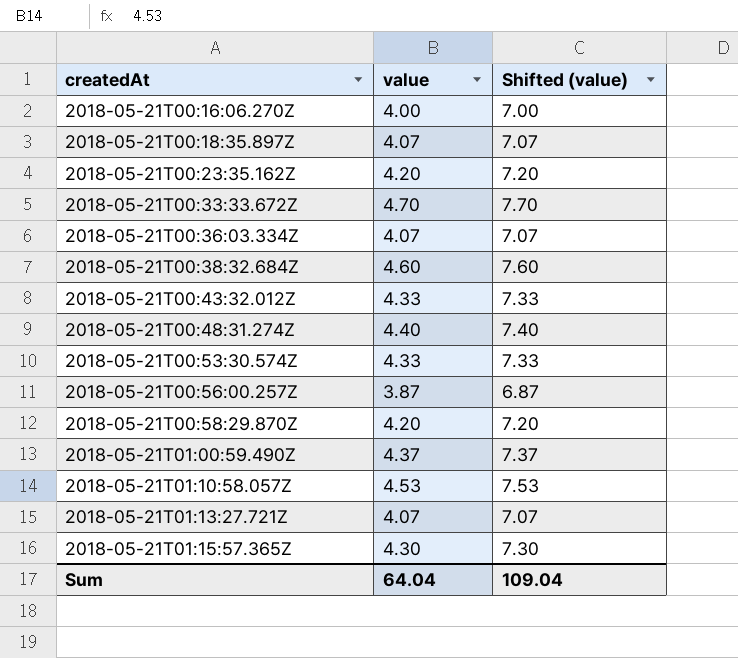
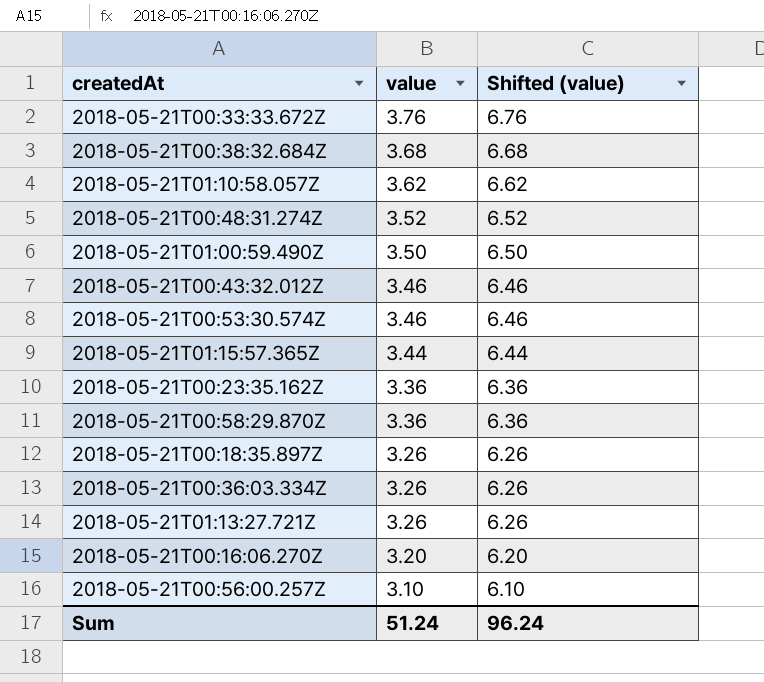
row order: createdAt ascending -> value descending
2018-05-21T00:33:33.672Z | value: 4.70 -> 3.76
2018-05-21T00:33:33.672Z | Shifted (value): 7.70 -> 6.76
2018-05-21T00:38:32.684Z | value: 4.60 -> 3.68
2018-05-21T00:38:32.684Z | Shifted (value): 7.60 -> 6.68
2018-05-21T01:10:58.057Z | value: 4.53 -> 3.62
2018-05-21T01:10:58.057Z | Shifted (value): 7.53 -> 6.62
2018-05-21T00:48:31.274Z | value: 4.40 -> 3.52
2018-05-21T00:48:31.274Z | Shifted (value): 7.40 -> 6.52
2018-05-21T01:00:59.490Z | value: 4.37 -> 3.50
2018-05-21T01:00:59.490Z | Shifted (value): 7.37 -> 6.50
2018-05-21T00:43:32.012Z | value: 4.33 -> 3.46
2018-05-21T00:43:32.012Z | Shifted (value): 7.33 -> 6.46
2018-05-21T00:53:30.574Z | value: 4.33 -> 3.46
2018-05-21T00:53:30.574Z | Shifted (value): 7.33 -> 6.46
2018-05-21T01:15:57.365Z | value: 4.30 -> 3.44
2018-05-21T01:15:57.365Z | Shifted (value): 7.30 -> 6.44
2018-05-21T00:23:35.162Z | value: 4.20 -> 3.36
2018-05-21T00:23:35.162Z | Shifted (value): 7.20 -> 6.36
2018-05-21T00:58:29.870Z | value: 4.20 -> 3.36
2018-05-21T00:58:29.870Z | Shifted (value): 7.20 -> 6.36
2018-05-21T00:18:35.897Z | value: 4.07 -> 3.26
2018-05-21T00:18:35.897Z | Shifted (value): 7.07 -> 6.26
2018-05-21T00:36:03.334Z | value: 4.07 -> 3.26
2018-05-21T00:36:03.334Z | Shifted (value): 7.07 -> 6.26
2018-05-21T01:13:27.721Z | value: 4.07 -> 3.26
2018-05-21T01:13:27.721Z | Shifted (value): 7.07 -> 6.26
2018-05-21T00:16:06.270Z | value: 4.00 -> 3.20
2018-05-21T00:16:06.270Z | Shifted (value): 7.00 -> 6.20
2018-05-21T00:56:00.257Z | value: 3.87 -> 3.10
2018-05-21T00:56:00.257Z | Shifted (value): 6.87 -> 6.10
Sum | value: 64.04 -> 51.24
Sum | Shifted (value): 109.04 -> 96.24

